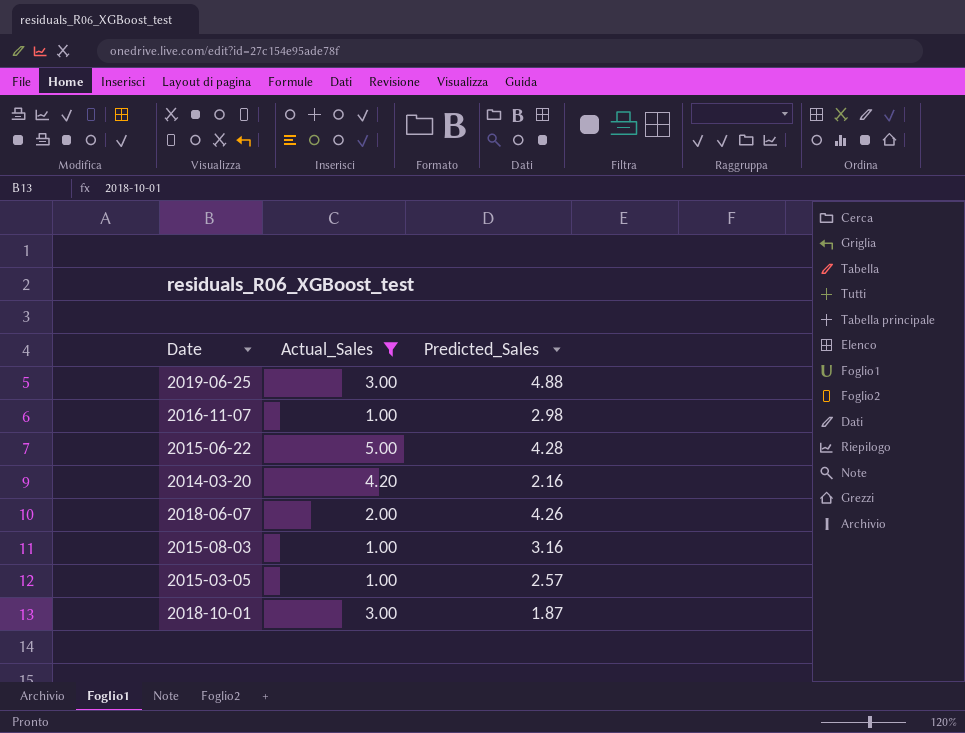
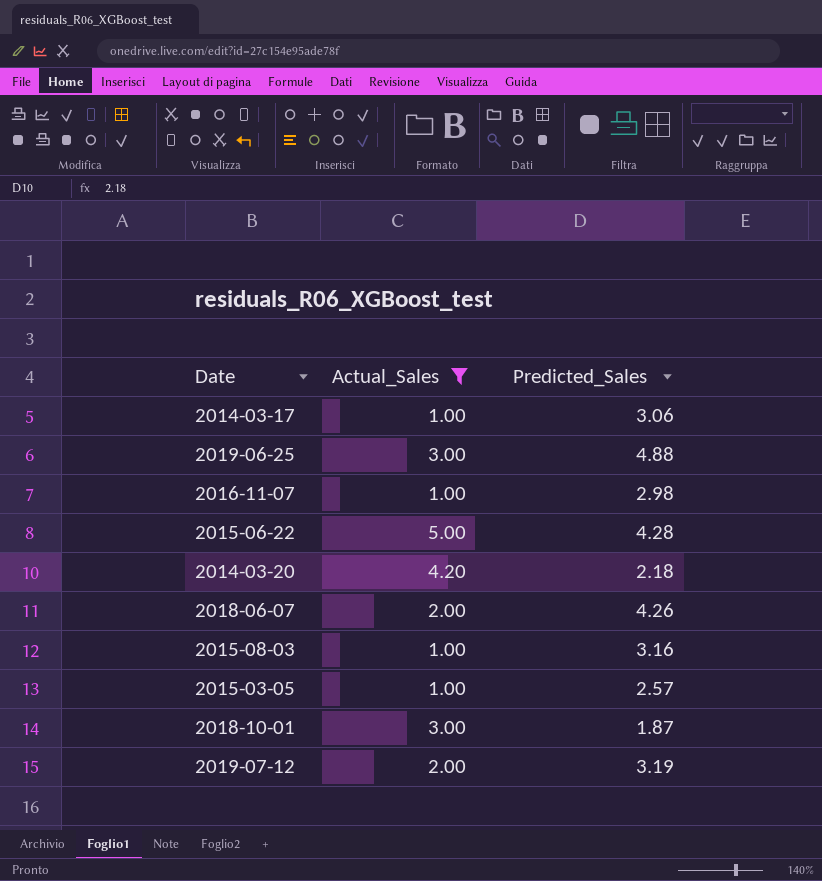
row 2014-03-17: none -> 1.00 | 3.06
2014-03-20 | Predicted_Sales: 2.16 -> 2.18
row 2019-07-12: none -> 2.00 | 3.19

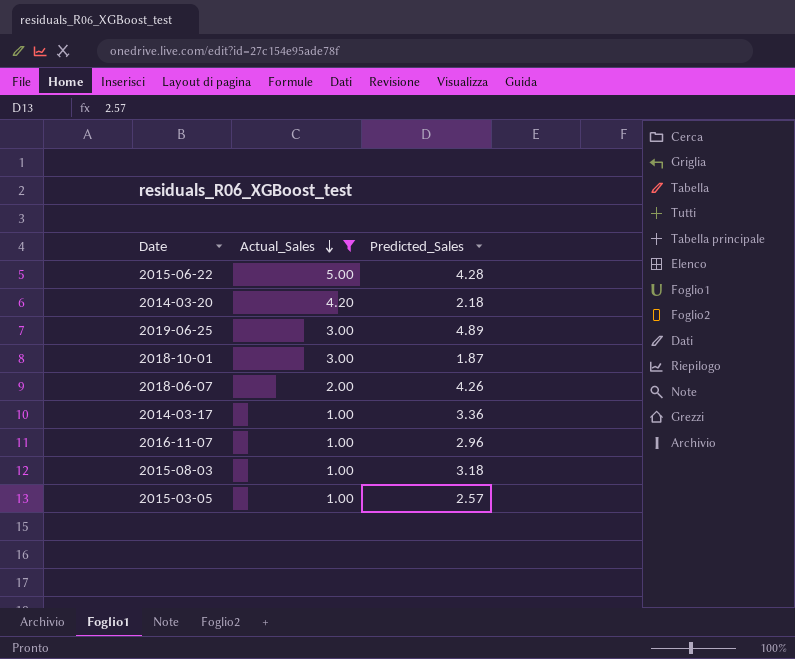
row order: none -> Actual_Sales descending
row 2019-07-12: 2.00 | 3.19 -> none
2019-06-25 | Predicted_Sales: 4.88 -> 4.89
2014-03-17 | Predicted_Sales: 3.06 -> 3.36
2016-11-07 | Predicted_Sales: 2.98 -> 2.96
2015-08-03 | Predicted_Sales: 3.16 -> 3.18

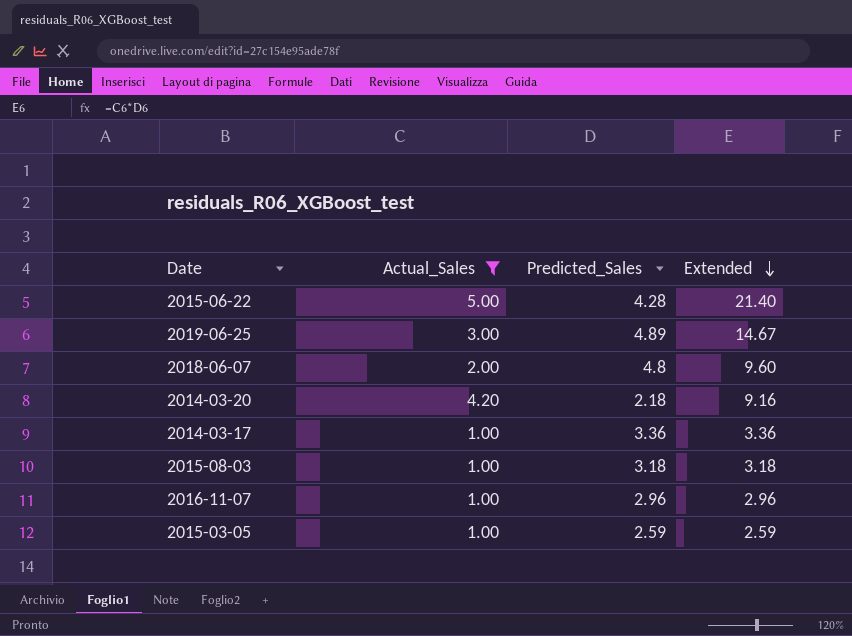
row order: Actual_Sales descending -> Extended descending
column Extended | formula: none -> [Actual_Sales] * [Predicted_Sales]
row 2018-10-01: 3.00 | 1.87 -> none
2018-06-07 | Predicted_Sales: 4.26 -> 4.8
2015-03-05 | Predicted_Sales: 2.57 -> 2.59

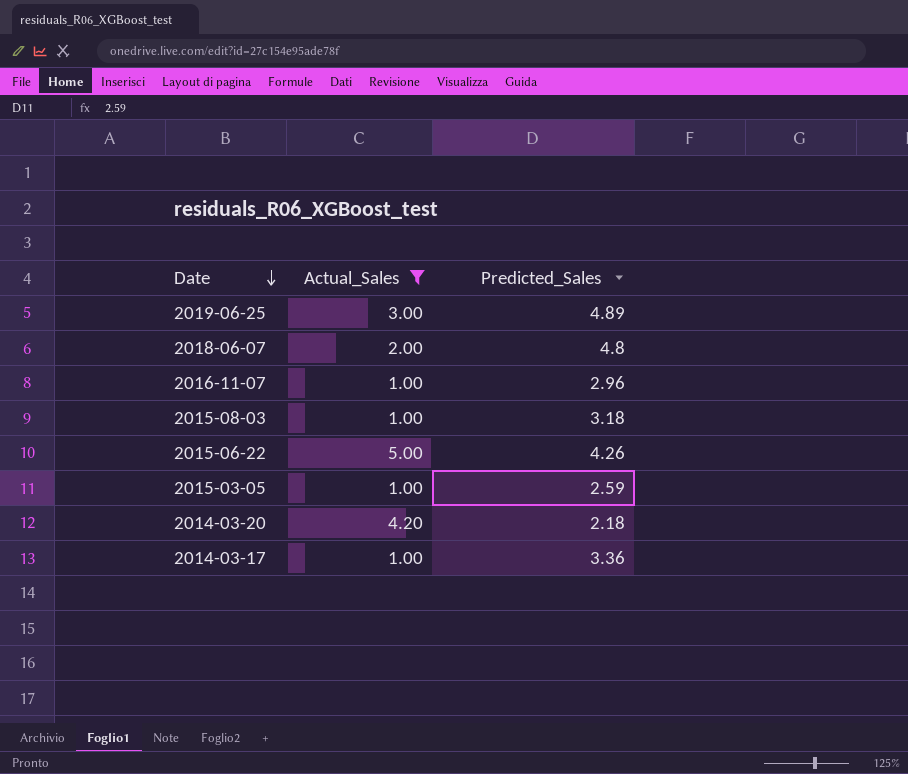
row order: Extended descending -> Date descending
column Extended | formula: [Actual_Sales] * [Predicted_Sales] -> none
2015-06-22 | Predicted_Sales: 4.28 -> 4.26

